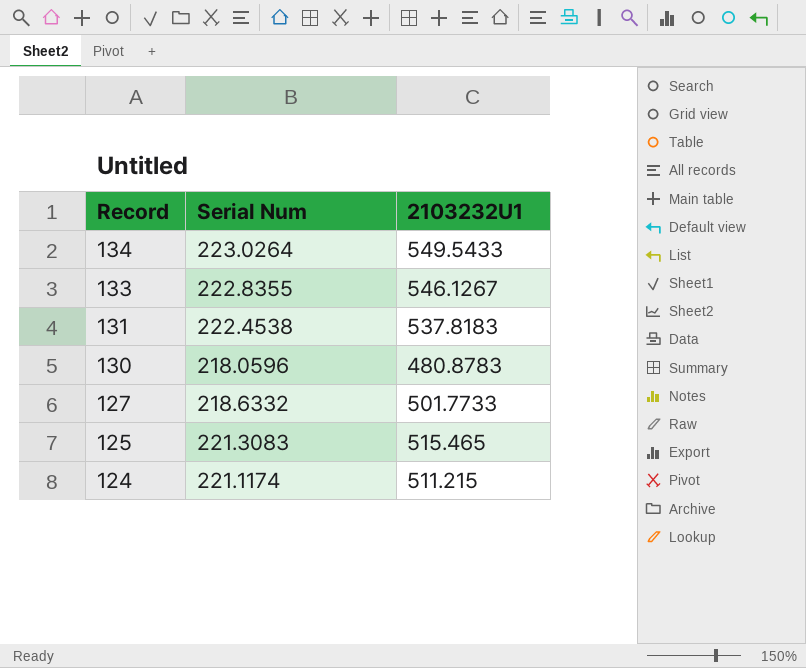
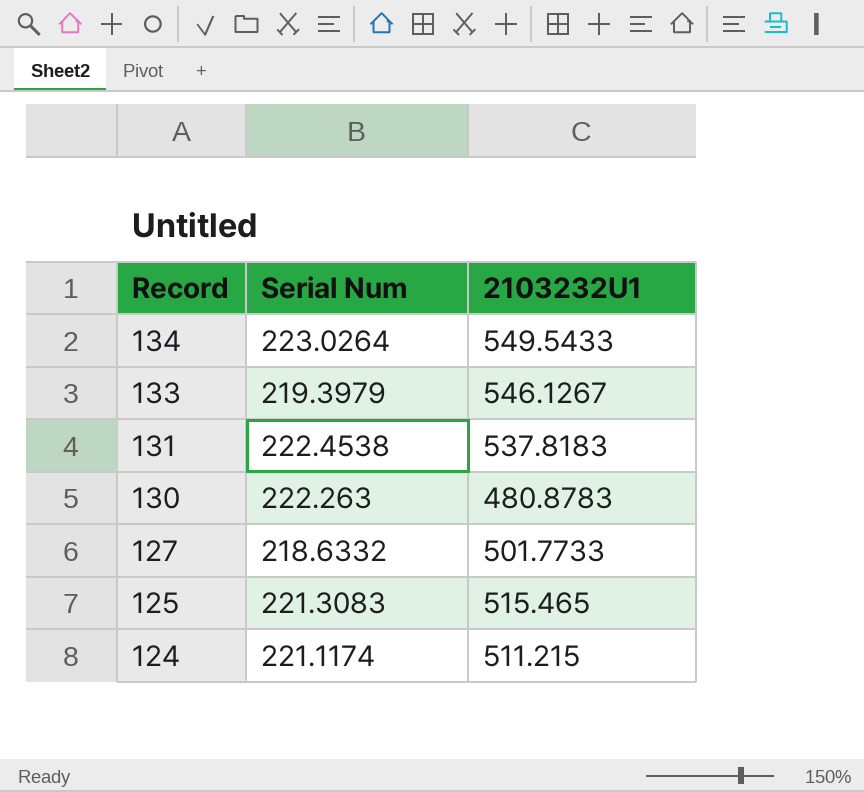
133 | Serial Num: 222.8355 -> 219.3979
130 | Serial Num: 218.0596 -> 222.263

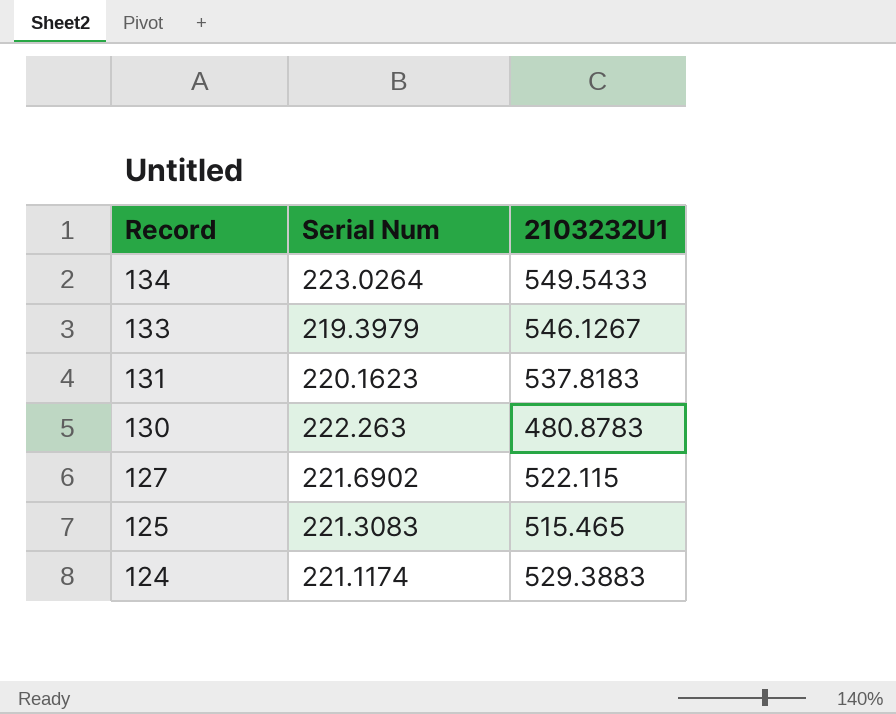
131 | Serial Num: 222.4538 -> 220.1623
127 | Serial Num: 218.6332 -> 221.6902
127 | 2103232U1: 501.7733 -> 522.115
124 | 2103232U1: 511.215 -> 529.3883

